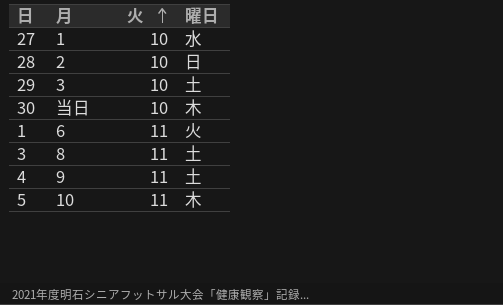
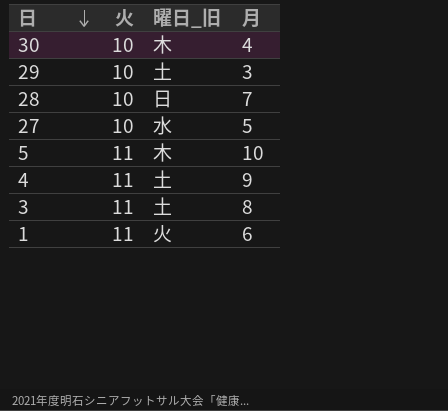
row order: 火 ascending -> 日 descending
column name: 曜日 -> 曜日_旧
column 月 | position: 2 -> 4
30 | 月: 当日 -> 4
28 | 月: 2 -> 7
27 | 月: 1 -> 5

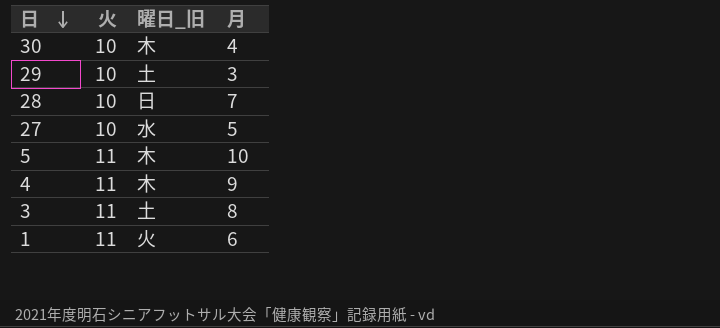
4 | 曜日_旧: 土 -> 木

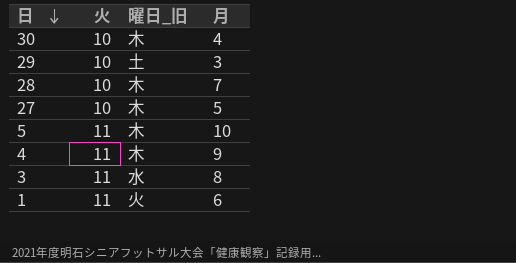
28 | 曜日_旧: 日 -> 木
27 | 曜日_旧: 水 -> 木
3 | 曜日_旧: 土 -> 水

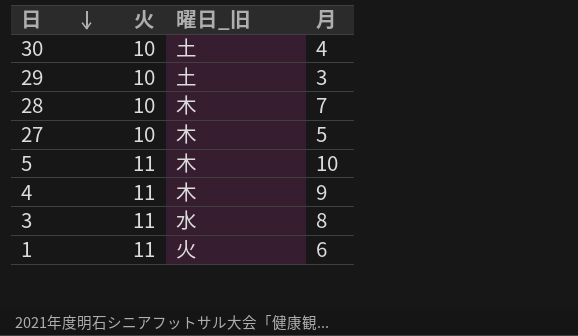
30 | 曜日_旧: 木 -> 土

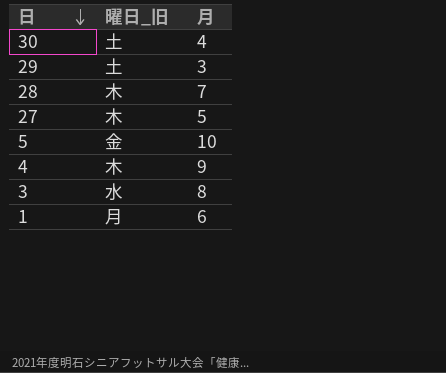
column 火 | position: 2 -> none
5 | 曜日_旧: 木 -> 金
1 | 曜日_旧: 火 -> 月

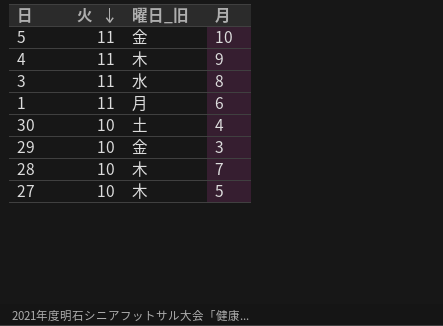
row order: 日 descending -> 火 descending
column 火 | position: none -> 2
29 | 曜日_旧: 土 -> 金

